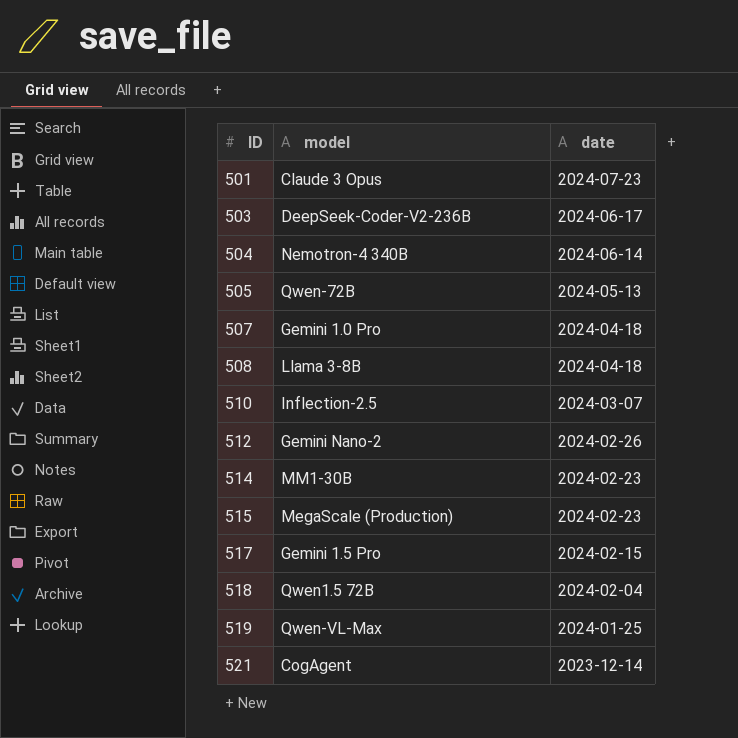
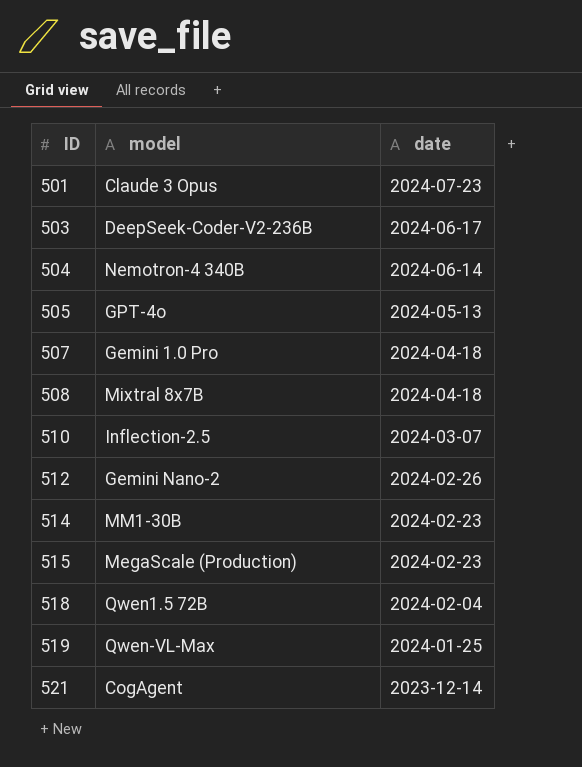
row 517: Gemini 1.5 Pro | 2024-02-15 -> none
505 | model: Qwen-72B -> GPT-4o
508 | model: Llama 3-8B -> Mixtral 8x7B

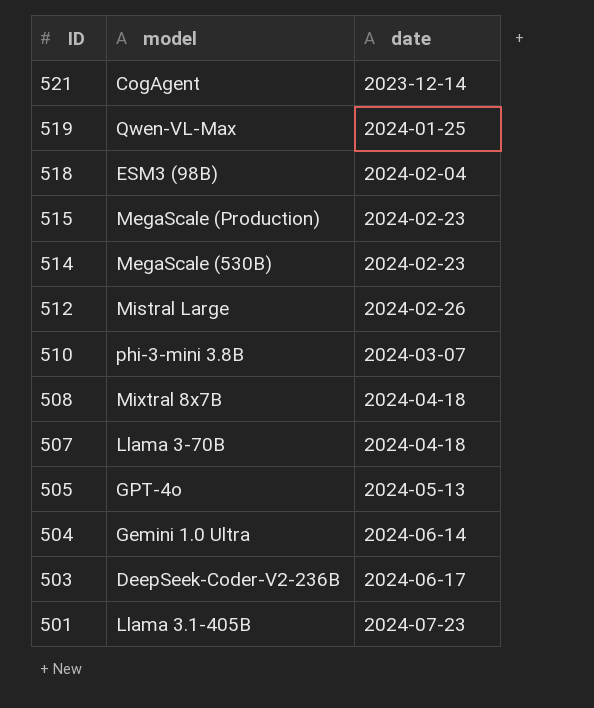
row order: ID ascending -> ID descending
518 | model: Qwen1.5 72B -> ESM3 (98B)
514 | model: MM1-30B -> MegaScale (530B)
512 | model: Gemini Nano-2 -> Mistral Large
510 | model: Inflection-2.5 -> phi-3-mini 3.8B
507 | model: Gemini 1.0 Pro -> Llama 3-70B
504 | model: Nemotron-4 340B -> Gemini 1.0 Ultra
501 | model: Claude 3 Opus -> Llama 3.1-405B

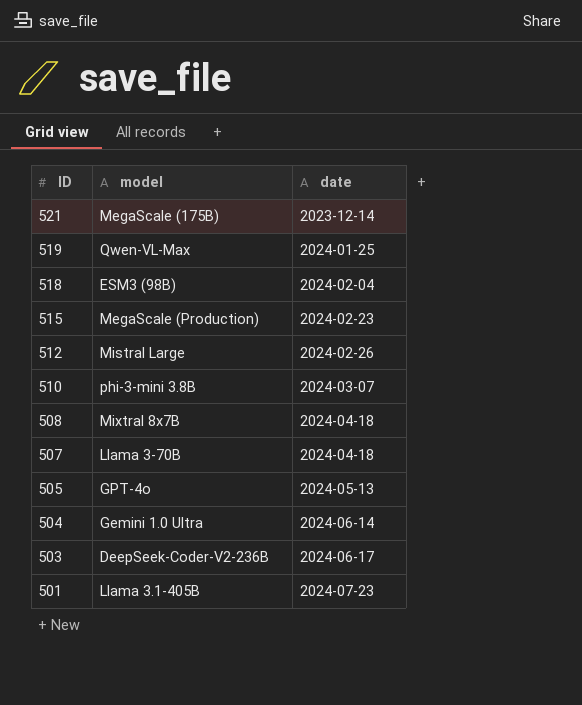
row 514: MegaScale (530B) | 2024-02-23 -> none
521 | model: CogAgent -> MegaScale (175B)

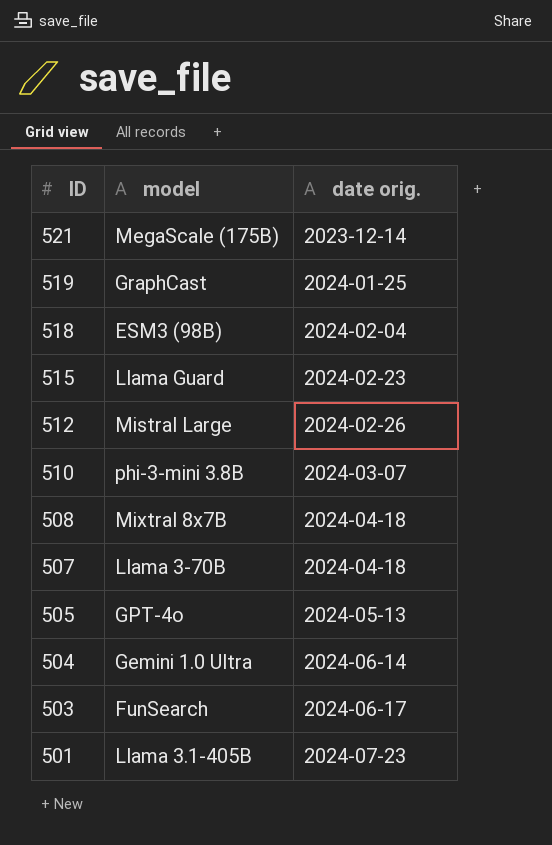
column name: date -> date orig.
519 | model: Qwen-VL-Max -> GraphCast
515 | model: MegaScale (Production) -> Llama Guard
503 | model: DeepSeek-Coder-V2-236B -> FunSearch

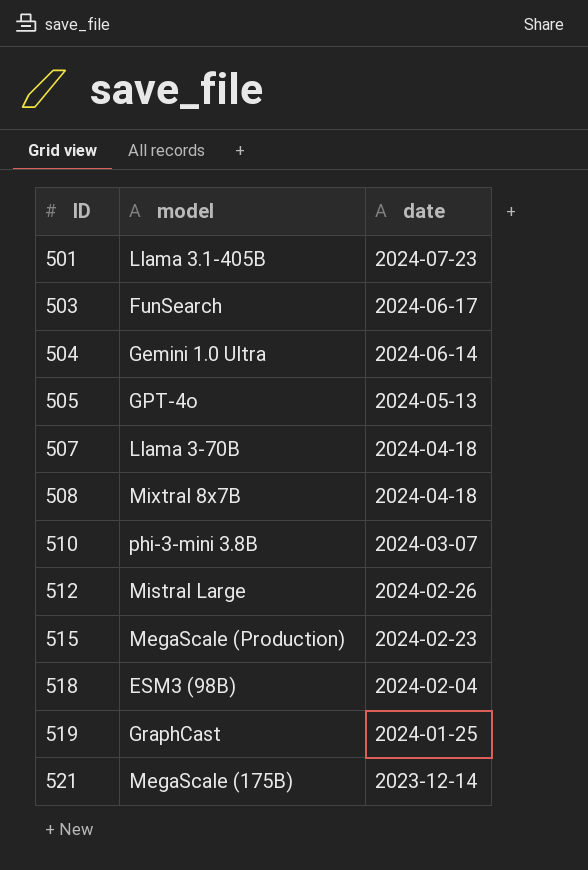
row order: ID descending -> ID ascending
column name: date orig. -> date
515 | model: Llama Guard -> MegaScale (Production)

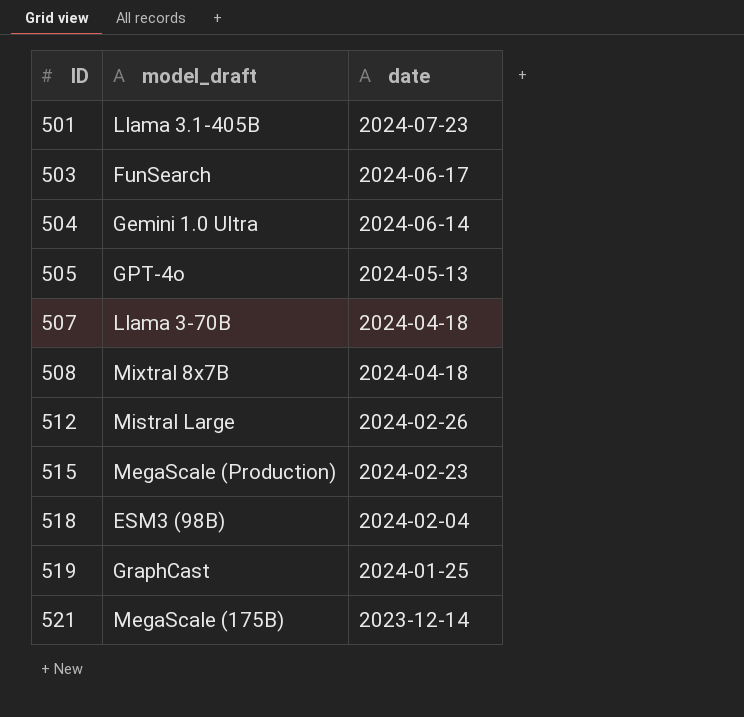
column name: model -> model_draft
row 510: phi-3-mini 3.8B | 2024-03-07 -> none

